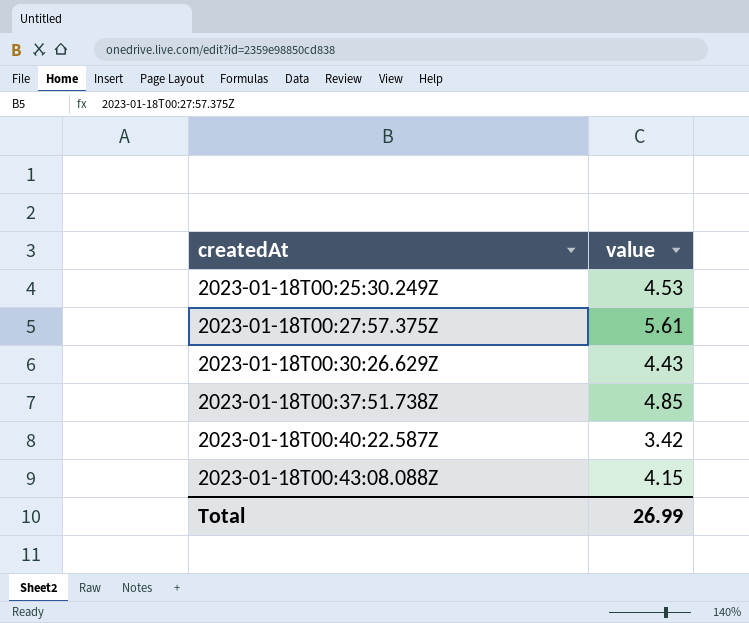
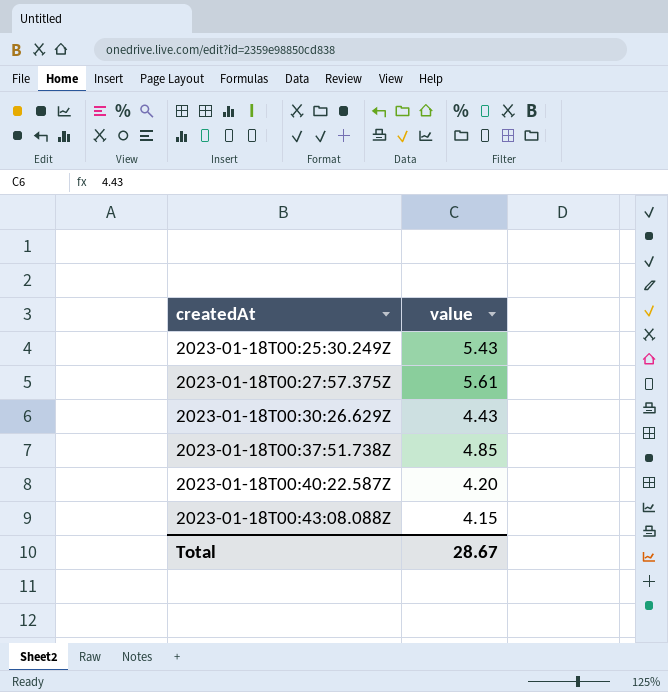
2023-01-18T00:25:30.249Z | value: 4.53 -> 5.43
2023-01-18T00:40:22.587Z | value: 3.42 -> 4.20
Total | value: 26.99 -> 28.67

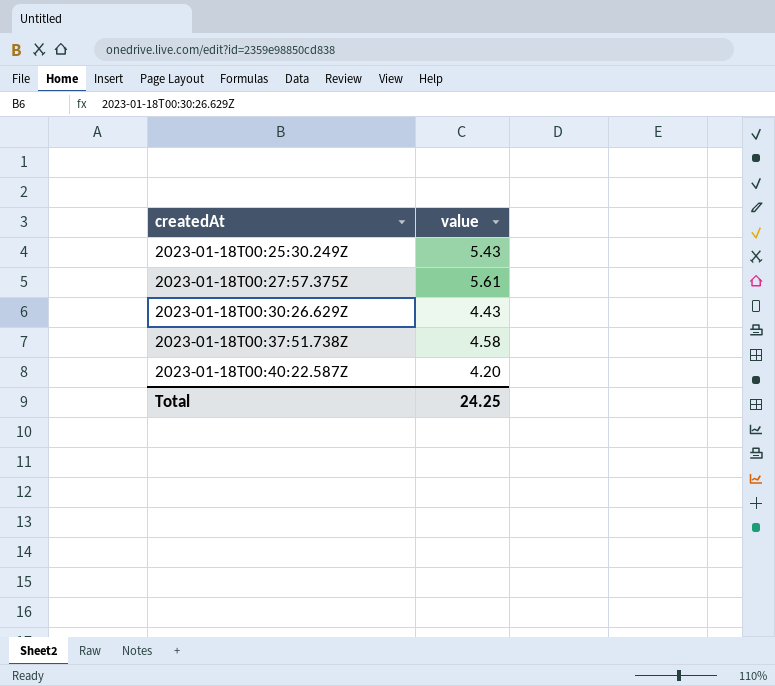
row 2023-01-18T00:43:08.088Z: 4.15 -> none
2023-01-18T00:37:51.738Z | value: 4.85 -> 4.58
Total | value: 28.67 -> 24.25

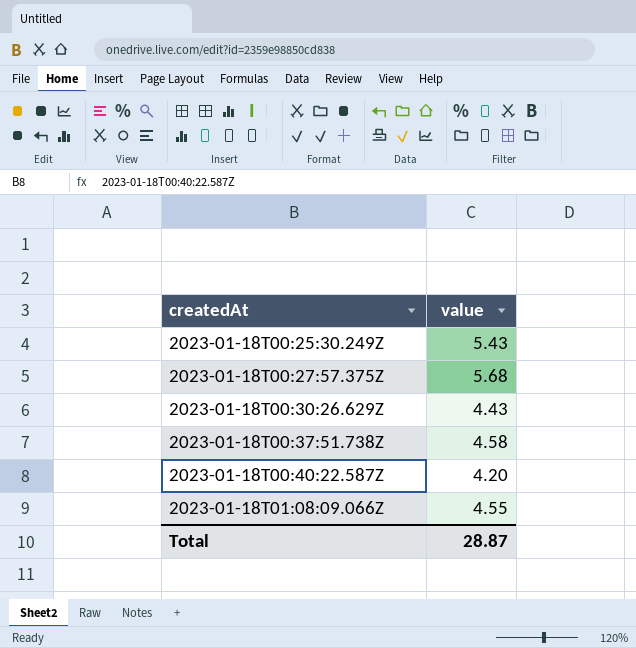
2023-01-18T00:27:57.375Z | value: 5.61 -> 5.68
row 2023-01-18T01:08:09.066Z: none -> 4.55
Total | value: 24.25 -> 28.87

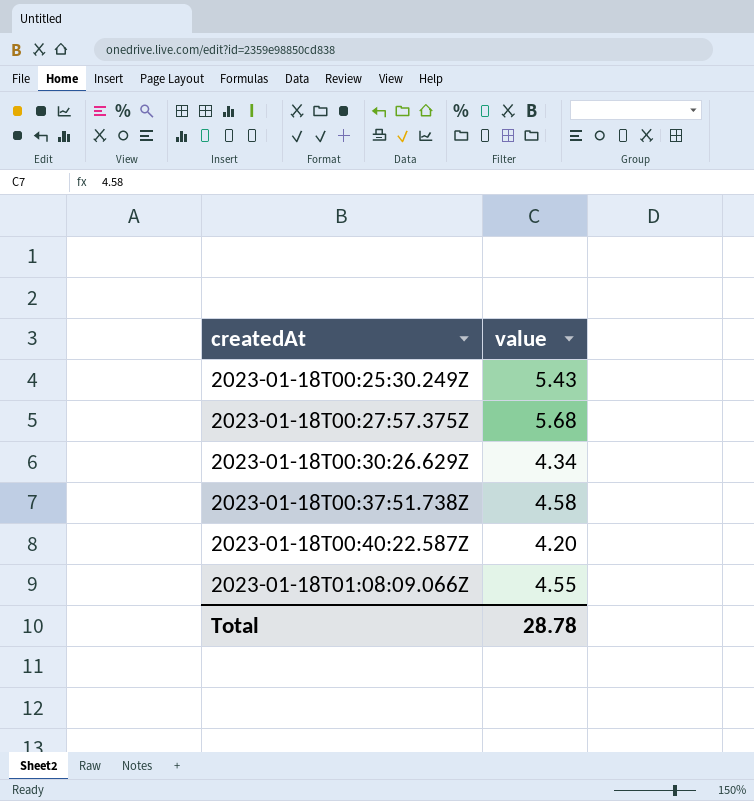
2023-01-18T00:30:26.629Z | value: 4.43 -> 4.34
Total | value: 28.87 -> 28.78

